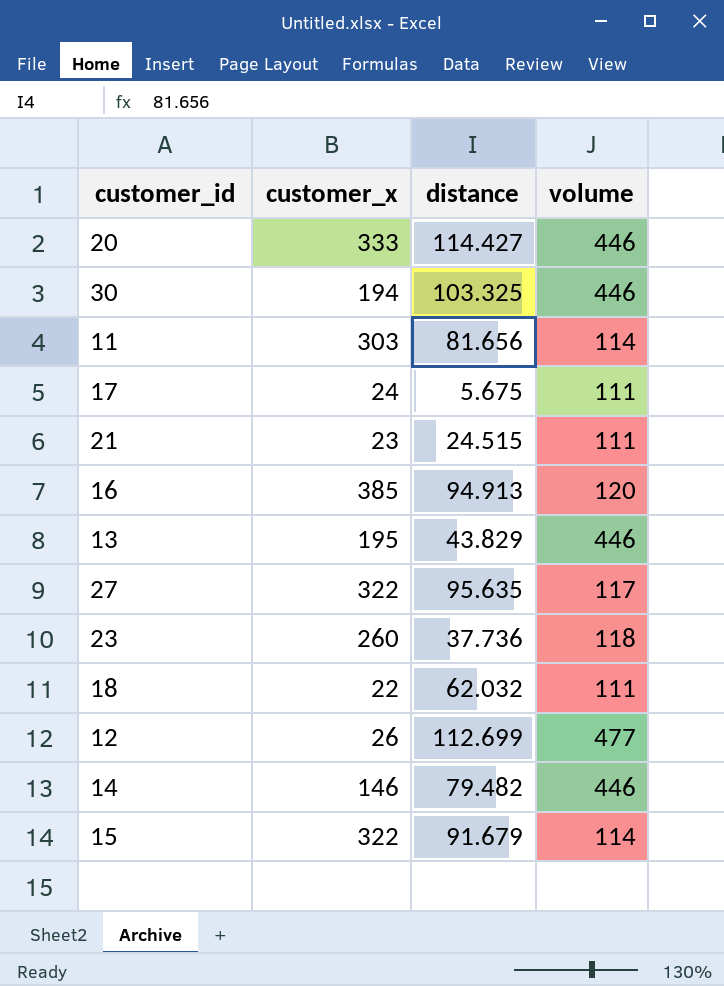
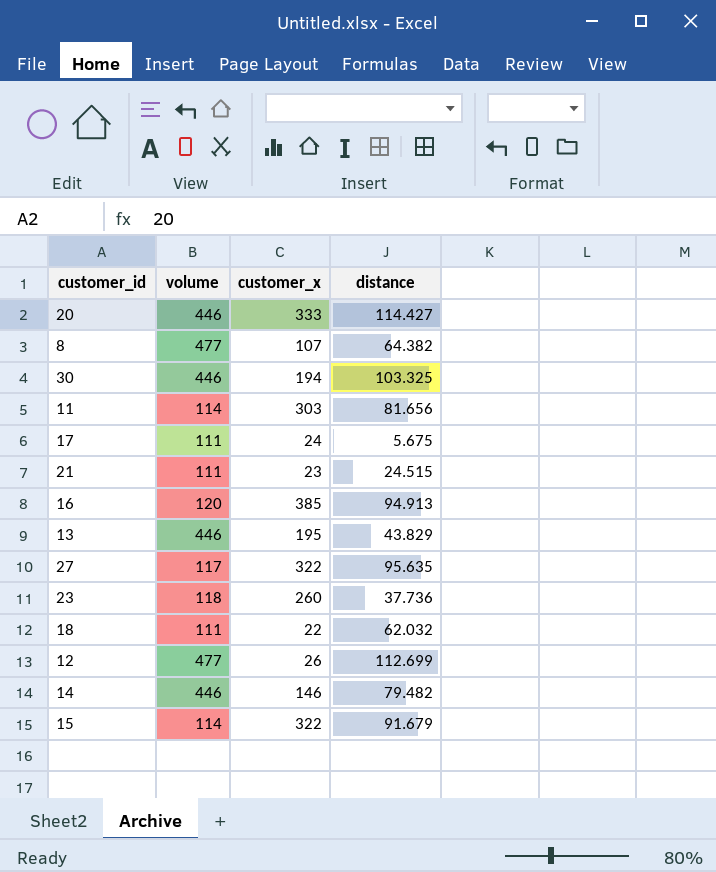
column volume | position: 4 -> 2
row 8: none -> 477 | 107 | 64.382

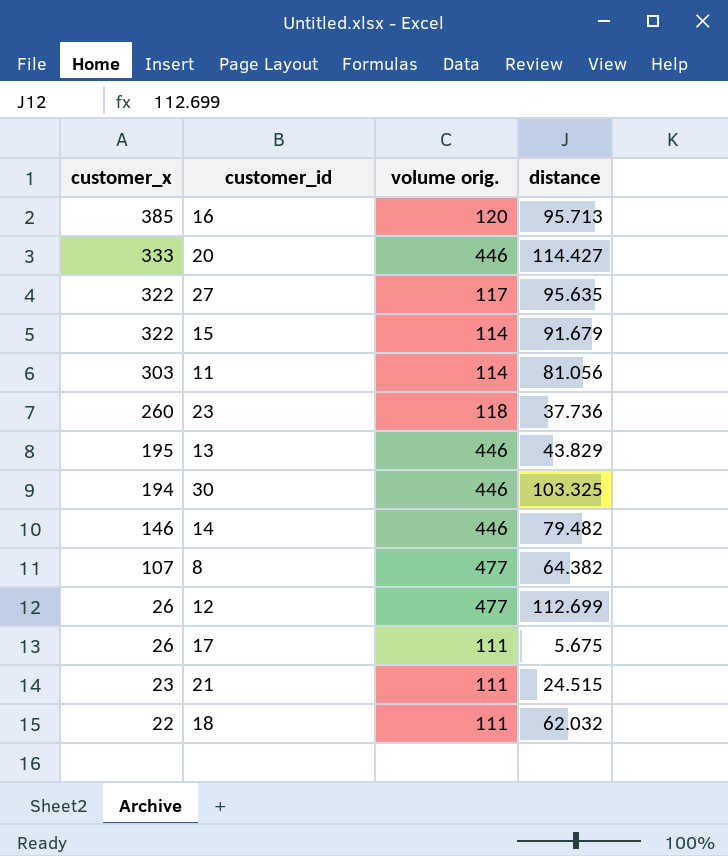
row order: none -> customer_x descending
column customer_x | position: 3 -> 1
column name: volume -> volume orig.
16 | distance: 94.913 -> 95.713
11 | distance: 81.656 -> 81.056
17 | customer_x: 24 -> 26

